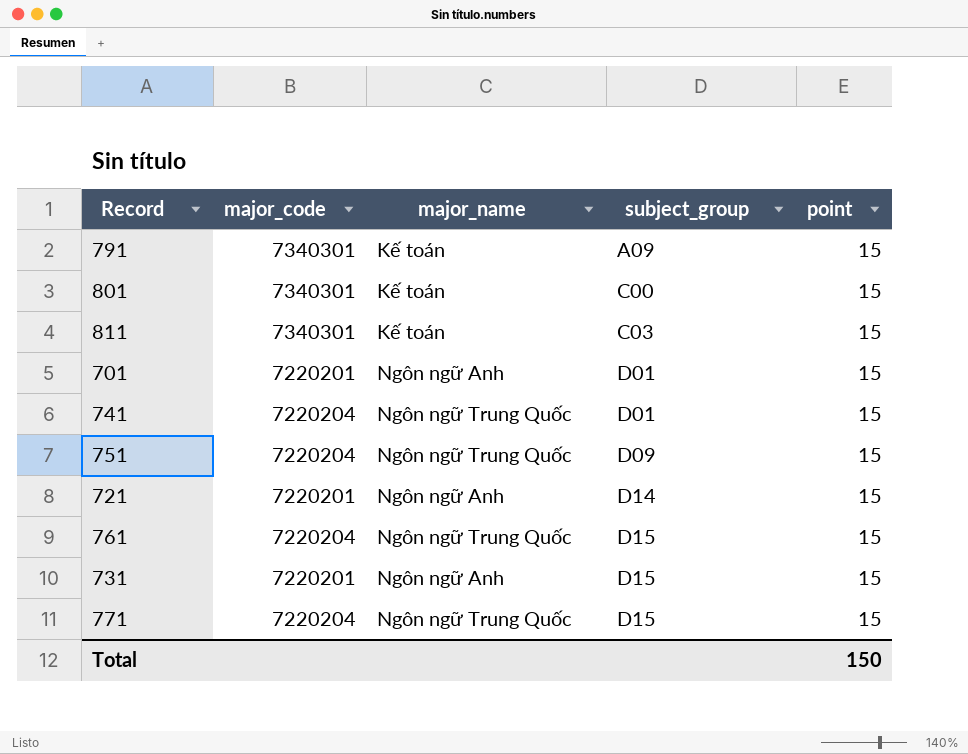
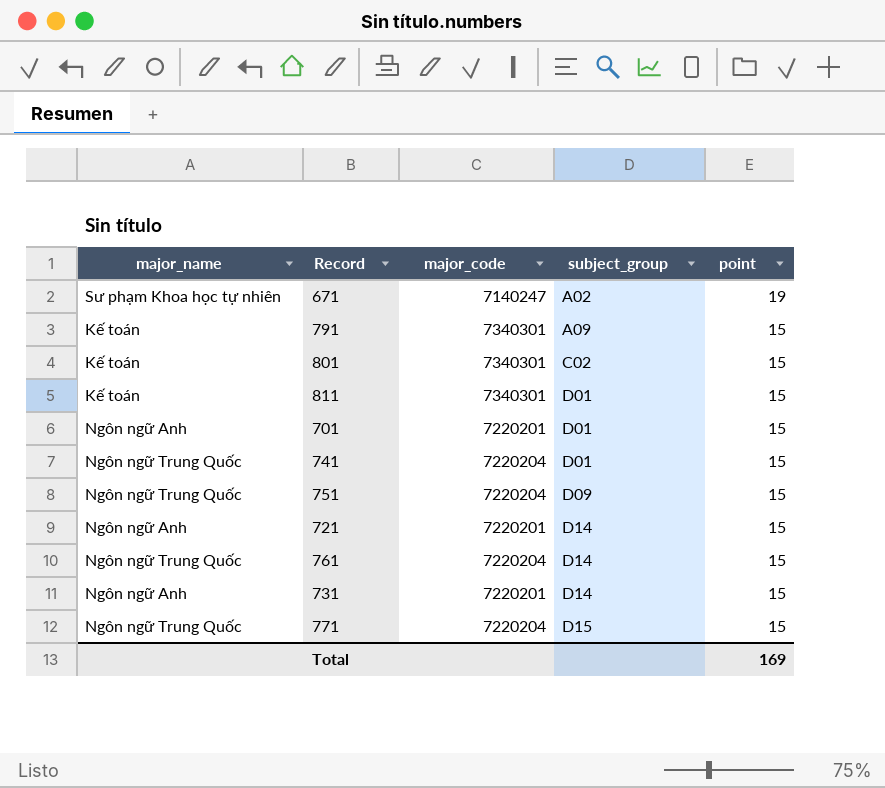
column major_name | position: 3 -> 1
row 671: none -> Sư phạm Khoa học tự nhiên | 7140247 | A02 | 19
801 | subject_group: C00 -> C02
811 | subject_group: C03 -> D01
761 | subject_group: D15 -> D14
731 | subject_group: D15 -> D14
Total | point: 150 -> 169

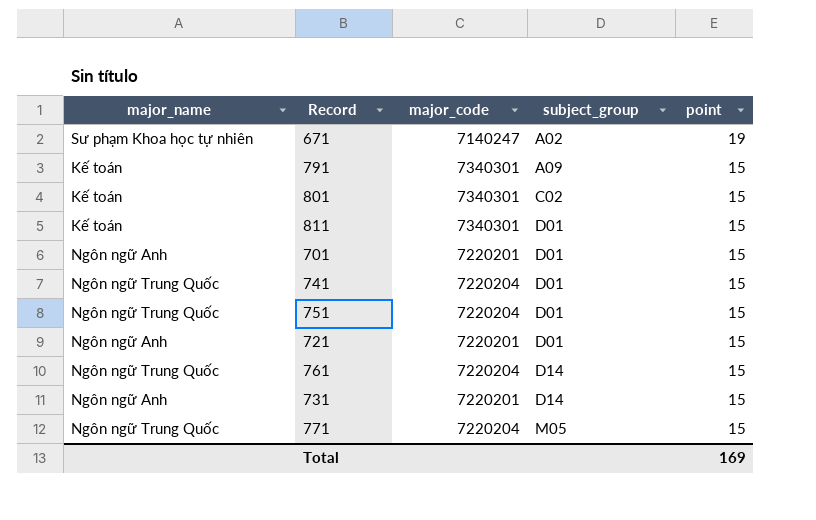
751 | subject_group: D09 -> D01
721 | subject_group: D14 -> D01
771 | subject_group: D15 -> M05

